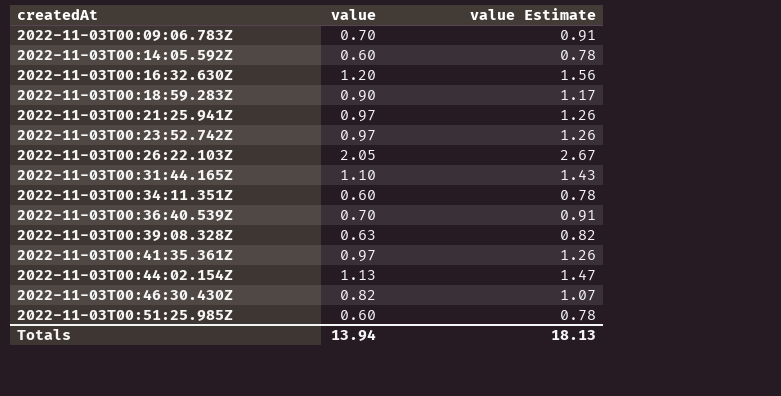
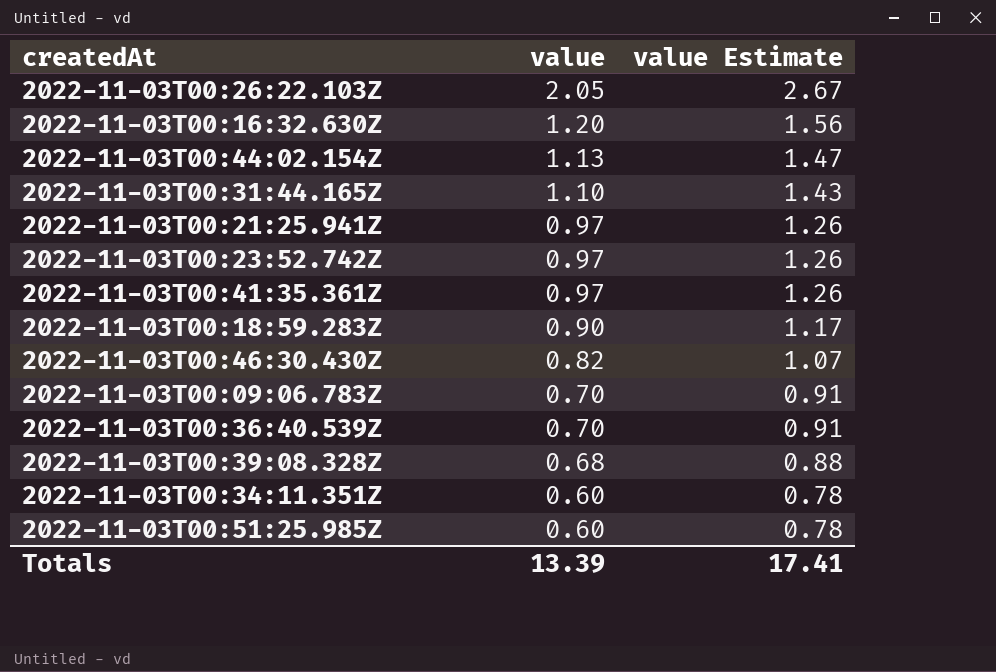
row order: createdAt ascending -> value descending
row 2022-11-03T00:14:05.592Z: 0.60 | 0.78 -> none
2022-11-03T00:39:08.328Z | value: 0.63 -> 0.68
2022-11-03T00:39:08.328Z | value Estimate: 0.82 -> 0.88
Totals | value: 13.94 -> 13.39
Totals | value Estimate: 18.13 -> 17.41

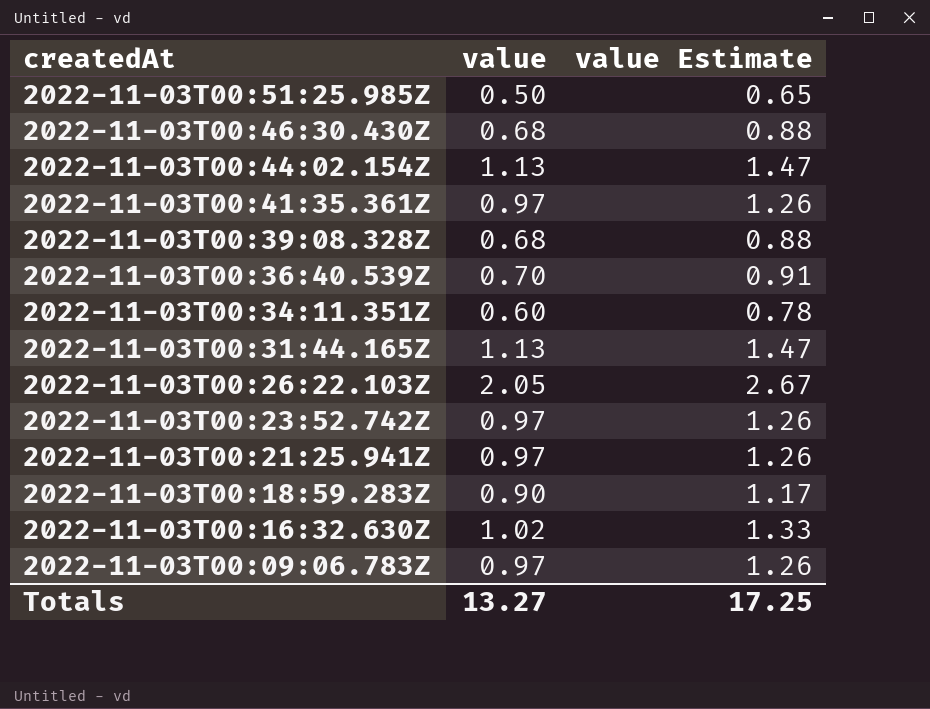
row order: value descending -> createdAt descending
2022-11-03T00:51:25.985Z | value: 0.60 -> 0.50
2022-11-03T00:51:25.985Z | value Estimate: 0.78 -> 0.65
2022-11-03T00:46:30.430Z | value: 0.82 -> 0.68
2022-11-03T00:46:30.430Z | value Estimate: 1.07 -> 0.88
2022-11-03T00:31:44.165Z | value: 1.10 -> 1.13
2022-11-03T00:31:44.165Z | value Estimate: 1.43 -> 1.47
2022-11-03T00:16:32.630Z | value: 1.20 -> 1.02
2022-11-03T00:16:32.630Z | value Estimate: 1.56 -> 1.33
2022-11-03T00:09:06.783Z | value: 0.70 -> 0.97
2022-11-03T00:09:06.783Z | value Estimate: 0.91 -> 1.26
Totals | value: 13.39 -> 13.27
Totals | value Estimate: 17.41 -> 17.25

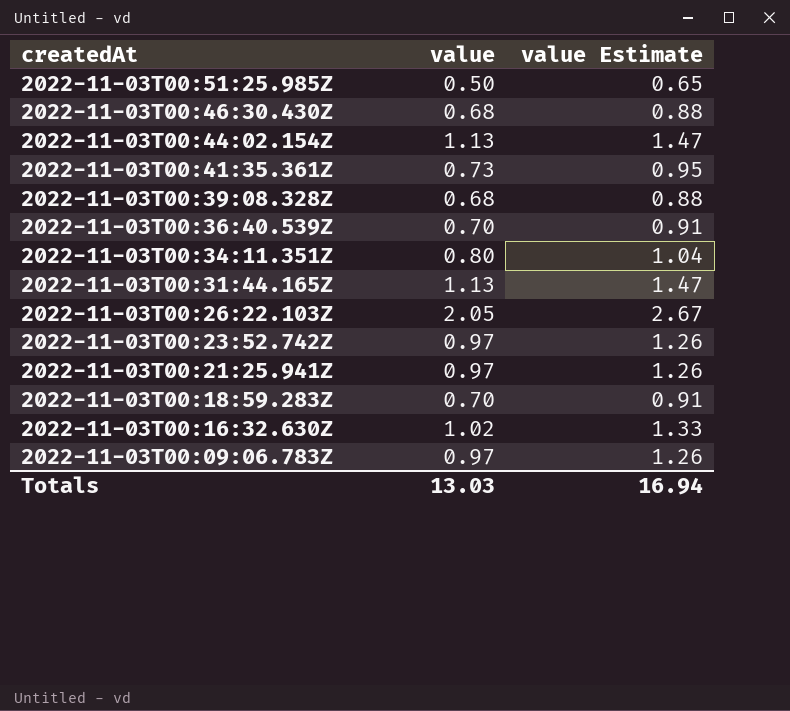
2022-11-03T00:41:35.361Z | value: 0.97 -> 0.73
2022-11-03T00:41:35.361Z | value Estimate: 1.26 -> 0.95
2022-11-03T00:34:11.351Z | value: 0.60 -> 0.80
2022-11-03T00:34:11.351Z | value Estimate: 0.78 -> 1.04
2022-11-03T00:18:59.283Z | value: 0.90 -> 0.70
2022-11-03T00:18:59.283Z | value Estimate: 1.17 -> 0.91
Totals | value: 13.27 -> 13.03
Totals | value Estimate: 17.25 -> 16.94

